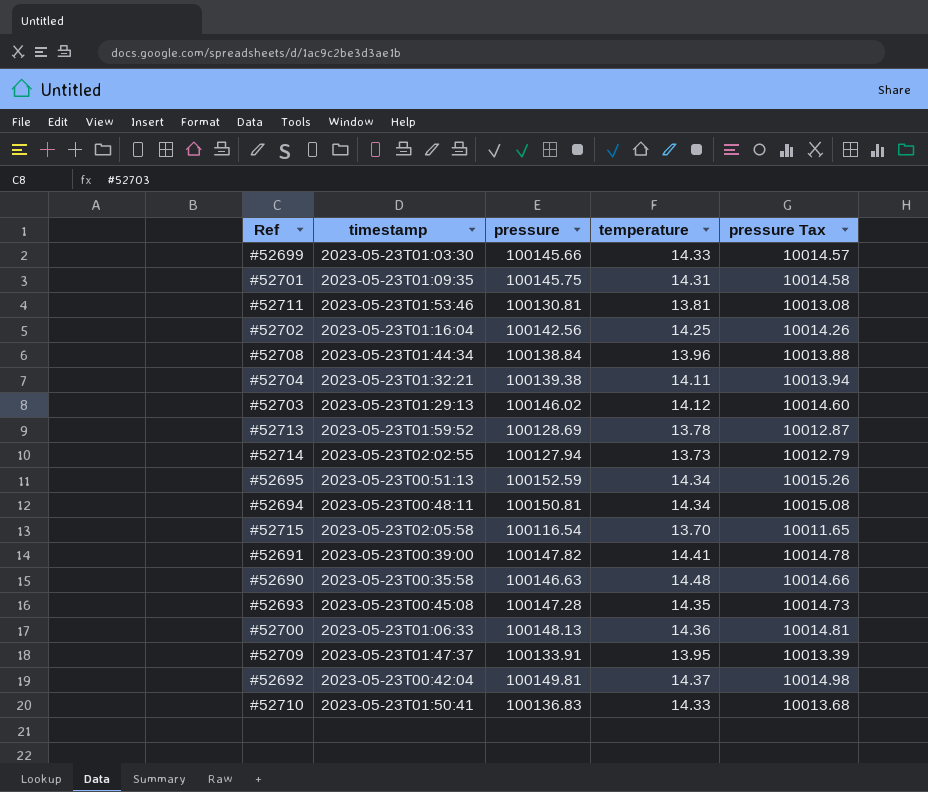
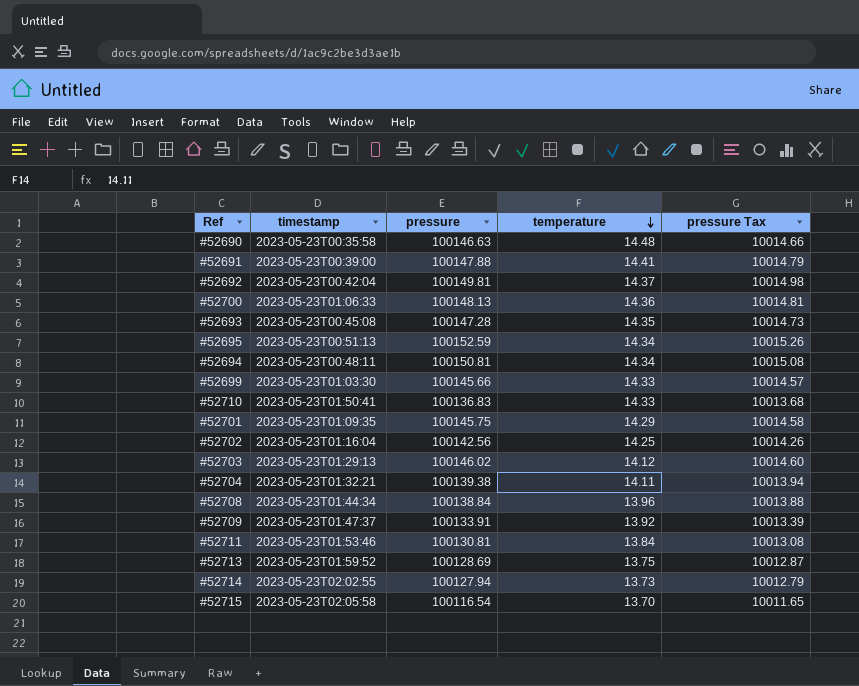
row order: none -> temperature descending
#52691 | pressure: 100147.82 -> 100147.88
#52691 | pressure Tax: 10014.78 -> 10014.79
#52701 | temperature: 14.31 -> 14.29
#52709 | temperature: 13.95 -> 13.92
#52711 | temperature: 13.81 -> 13.84
#52713 | temperature: 13.78 -> 13.75

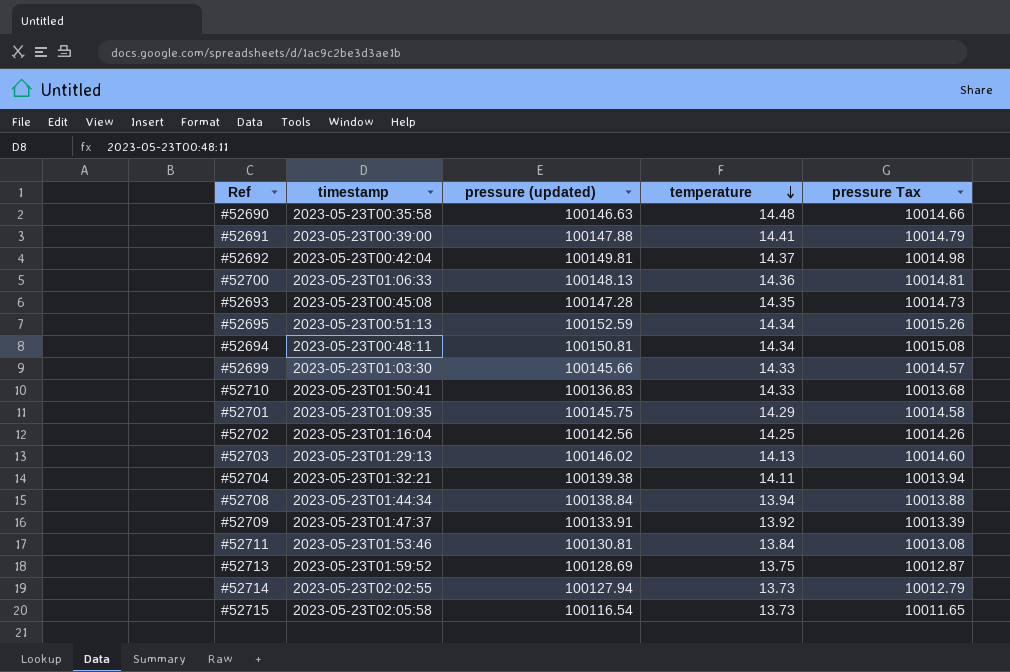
column name: pressure -> pressure (updated)
#52703 | temperature: 14.12 -> 14.13
#52708 | temperature: 13.96 -> 13.94
#52715 | temperature: 13.70 -> 13.73

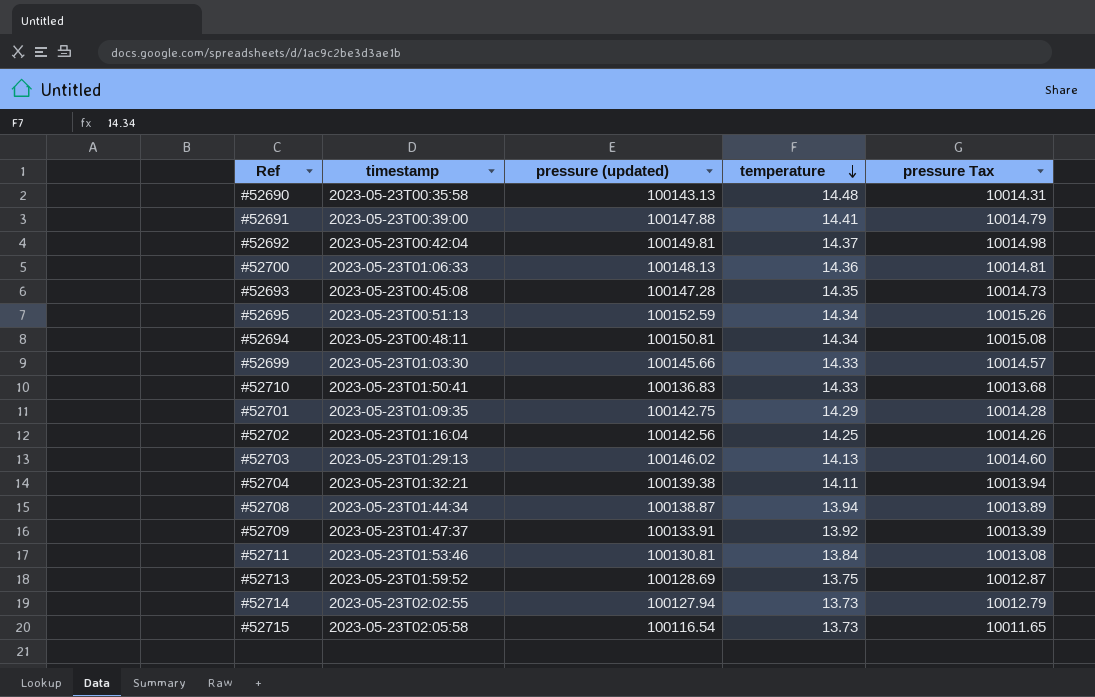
#52690 | pressure (updated): 100146.63 -> 100143.13
#52690 | pressure Tax: 10014.66 -> 10014.31
#52701 | pressure (updated): 100145.75 -> 100142.75
#52701 | pressure Tax: 10014.58 -> 10014.28
#52708 | pressure (updated): 100138.84 -> 100138.87
#52708 | pressure Tax: 10013.88 -> 10013.89

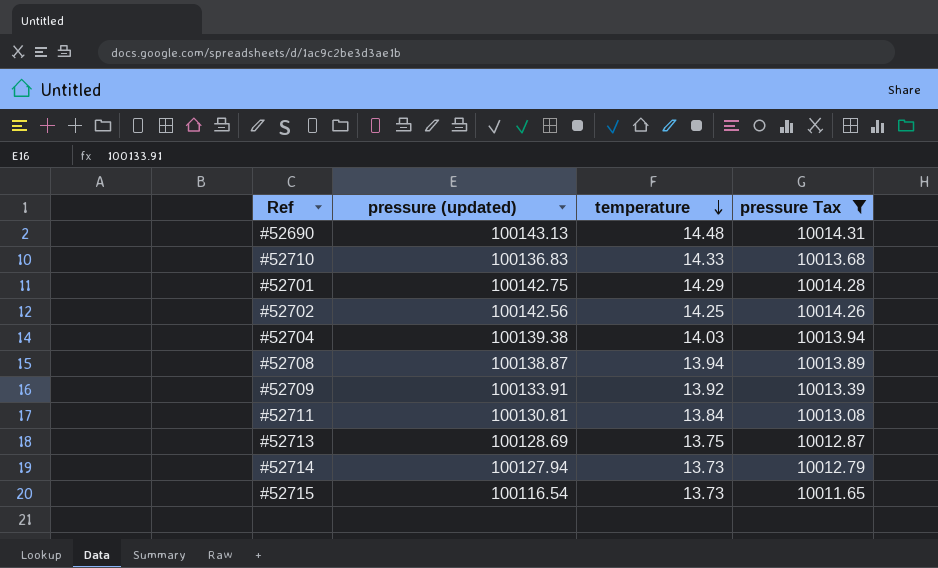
filter: none -> pressure Tax <= 10014.31
column timestamp | position: 2 -> none
#52704 | temperature: 14.11 -> 14.03

